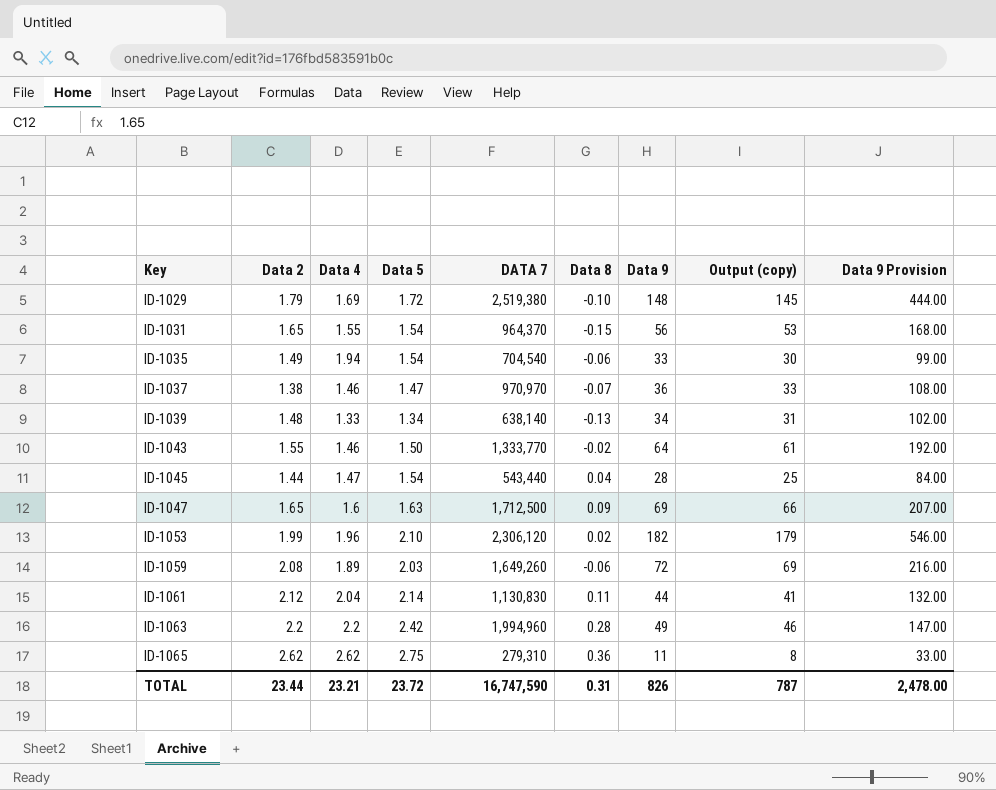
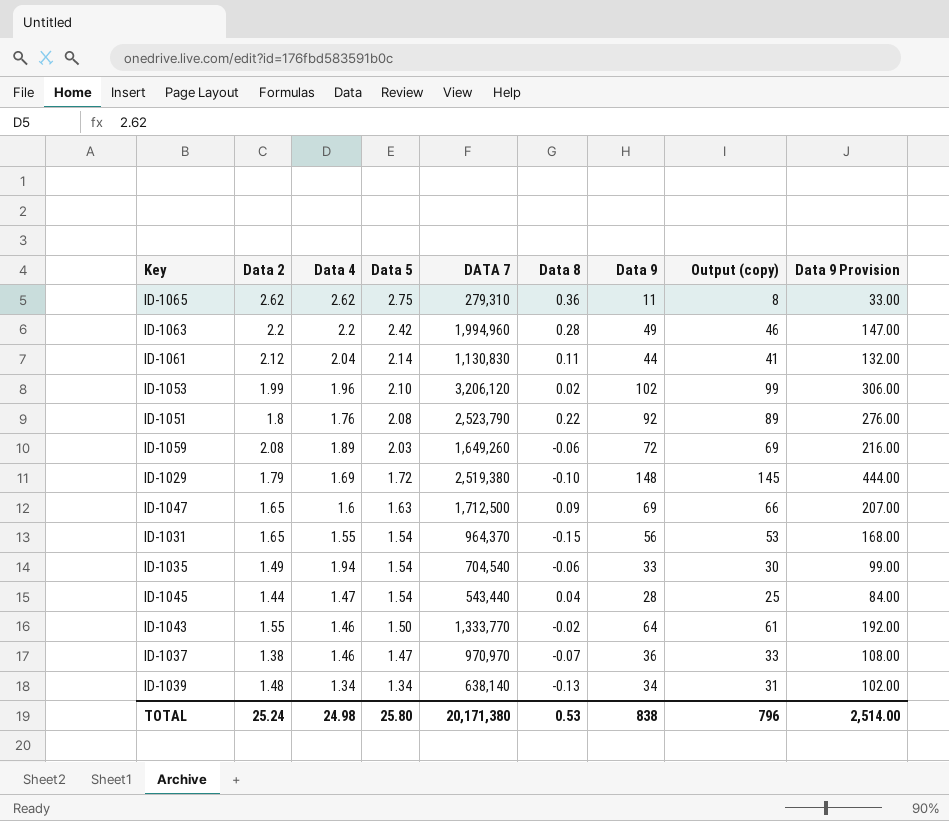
row order: Key ascending -> Data 5 descending
ID-1053 | DATA 7: 2,306,120 -> 3,206,120
ID-1053 | Data 9: 182 -> 102
ID-1053 | Output (copy): 179 -> 99
ID-1053 | Data 9 Provision: 546.00 -> 306.00
row ID-1051: none -> 1.8 | 1.76 | 2.08 | 2,523,790 | 0.22 | 92 | 89 | 276.00
ID-1039 | Data 4: 1.33 -> 1.34
TOTAL | Data 2: 23.44 -> 25.24
TOTAL | Data 4: 23.21 -> 24.98
TOTAL | Data 5: 23.72 -> 25.80
TOTAL | DATA 7: 16,747,590 -> 20,171,380
TOTAL | Data 8: 0.31 -> 0.53
TOTAL | Data 9: 826 -> 838
TOTAL | Output (copy): 787 -> 796
TOTAL | Data 9 Provision: 2,478.00 -> 2,514.00

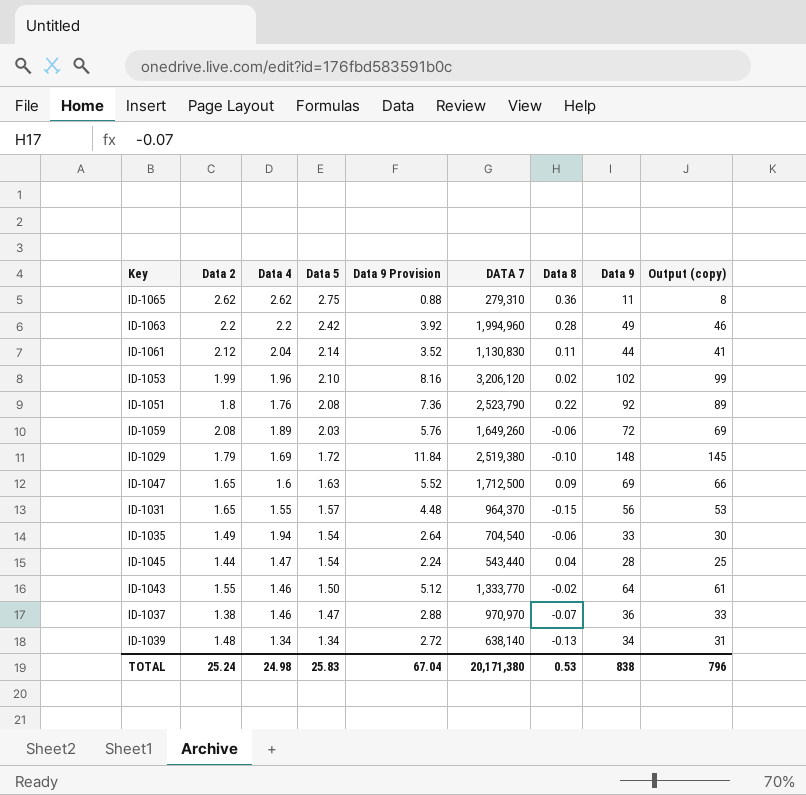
column Data 9 Provision | formula: [Data 9] * 3 -> [Data 9] * 0.08
column Data 9 Provision | position: 9 -> 5
ID-1031 | Data 5: 1.54 -> 1.57
TOTAL | Data 5: 25.80 -> 25.83
TOTAL | Data 9 Provision: 2,514.00 -> 67.04

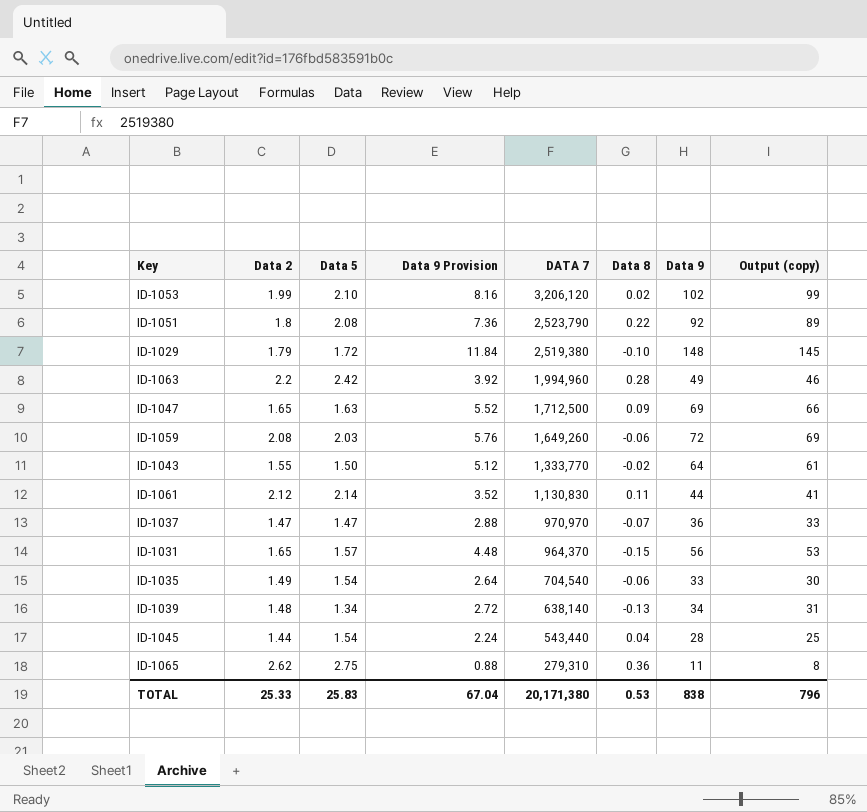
row order: Data 5 descending -> DATA 7 descending
column Data 4 | position: 3 -> none
ID-1037 | Data 2: 1.38 -> 1.47
TOTAL | Data 2: 25.24 -> 25.33

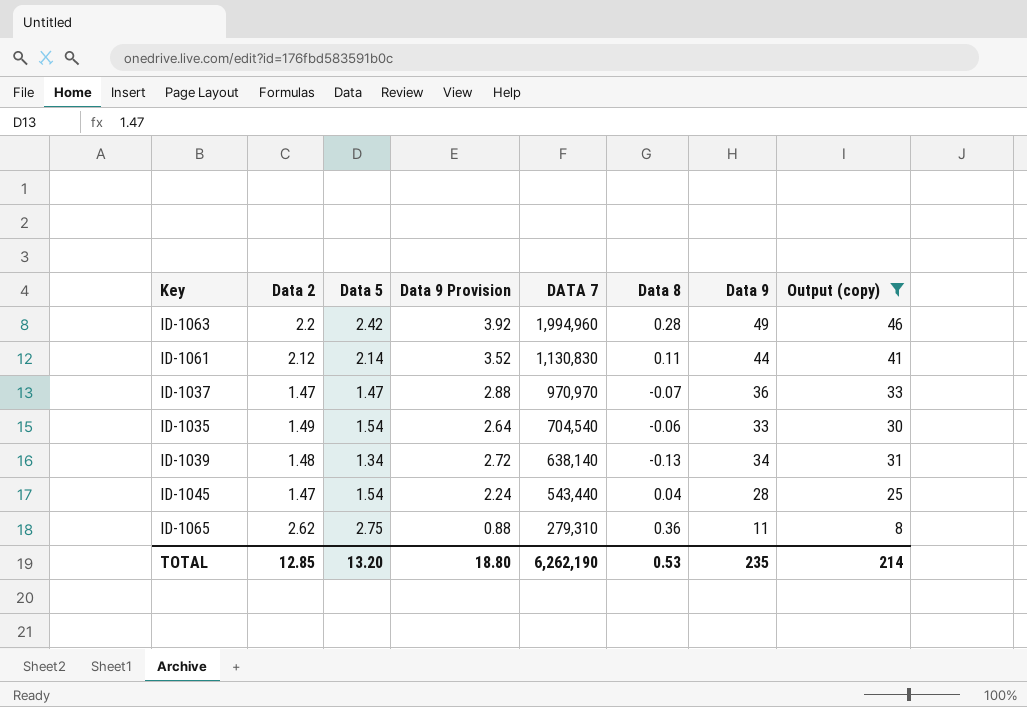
filter: none -> Output (copy) <= 46
ID-1045 | Data 2: 1.44 -> 1.47
TOTAL | Data 2: 25.33 -> 12.85
TOTAL | Data 5: 25.83 -> 13.20
TOTAL | Data 9 Provision: 67.04 -> 18.80
TOTAL | DATA 7: 20,171,380 -> 6,262,190
TOTAL | Data 9: 838 -> 235
TOTAL | Output (copy): 796 -> 214

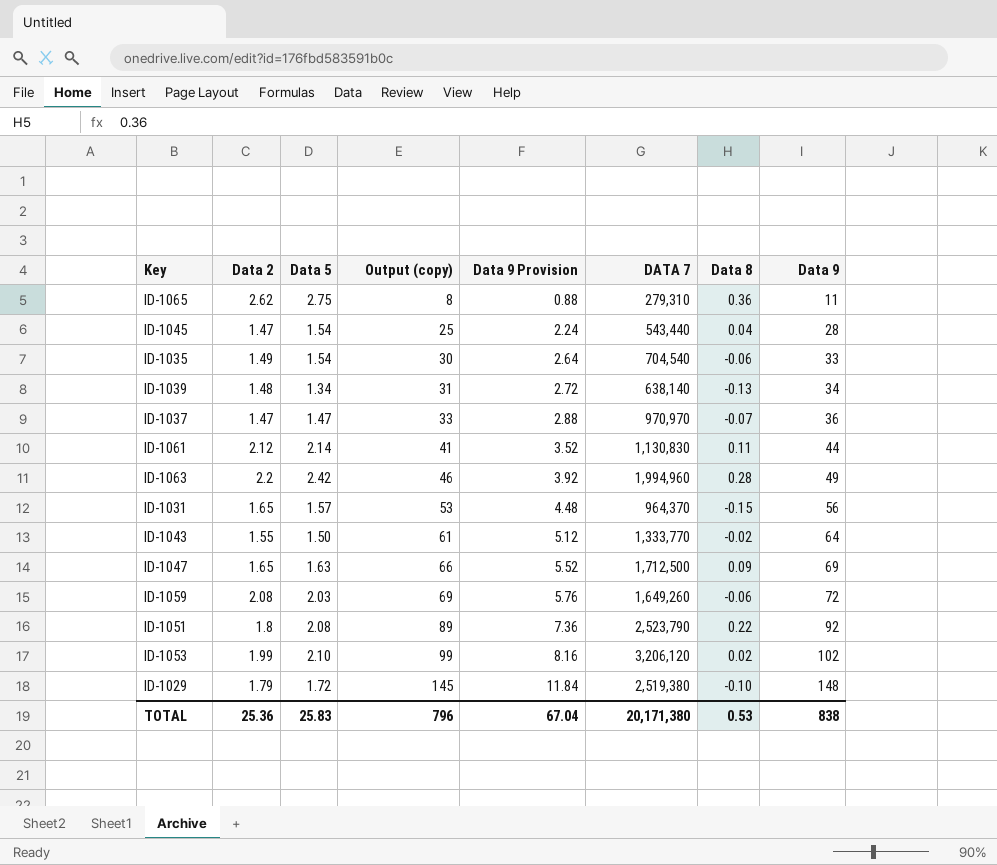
filter: Output (copy) <= 46 -> none
row order: DATA 7 descending -> Output (copy) ascending
column Output (copy) | position: 8 -> 4
TOTAL | Data 2: 12.85 -> 25.36
TOTAL | Data 5: 13.20 -> 25.83
TOTAL | Output (copy): 214 -> 796
TOTAL | Data 9 Provision: 18.80 -> 67.04
TOTAL | DATA 7: 6,262,190 -> 20,171,380
TOTAL | Data 9: 235 -> 838

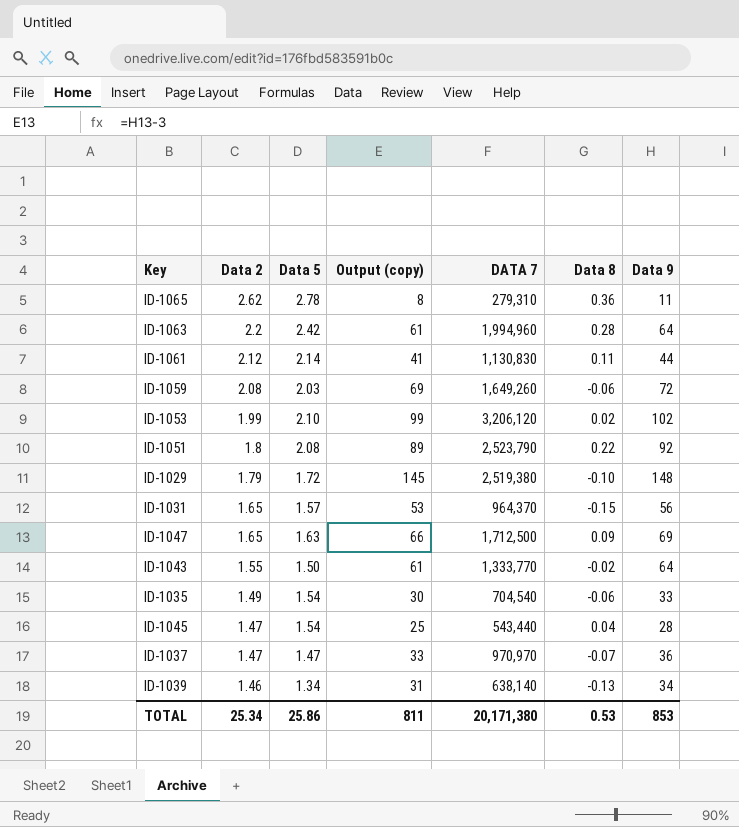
row order: Output (copy) ascending -> Data 2 descending
column Data 9 Provision | formula: [Data 9] * 0.08 -> none
ID-1065 | Data 5: 2.75 -> 2.78
ID-1063 | Output (copy): 46 -> 61
ID-1063 | Data 9: 49 -> 64
ID-1039 | Data 2: 1.48 -> 1.46
TOTAL | Data 2: 25.36 -> 25.34
TOTAL | Data 5: 25.83 -> 25.86
TOTAL | Output (copy): 796 -> 811
TOTAL | Data 9: 838 -> 853

